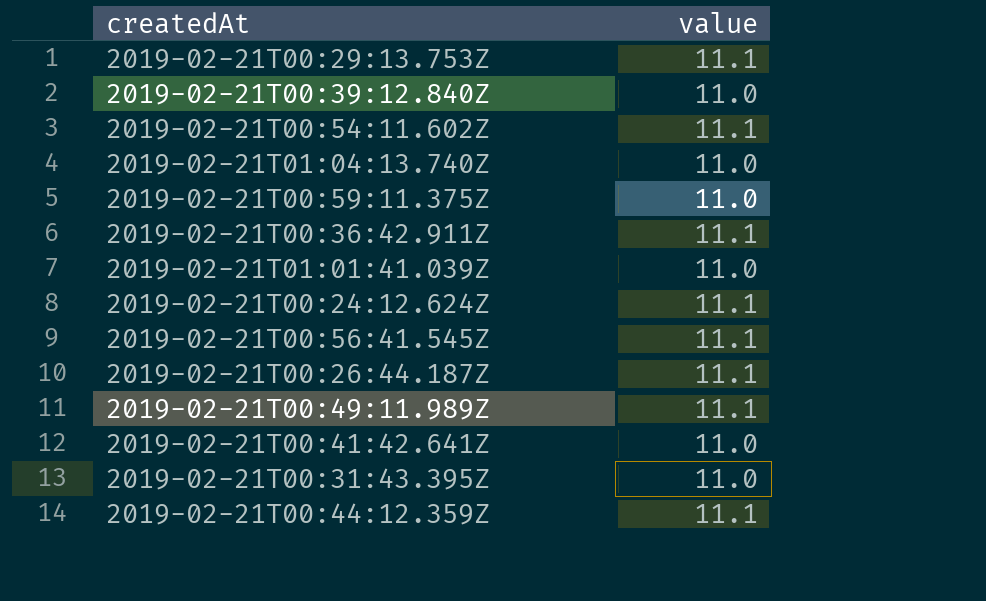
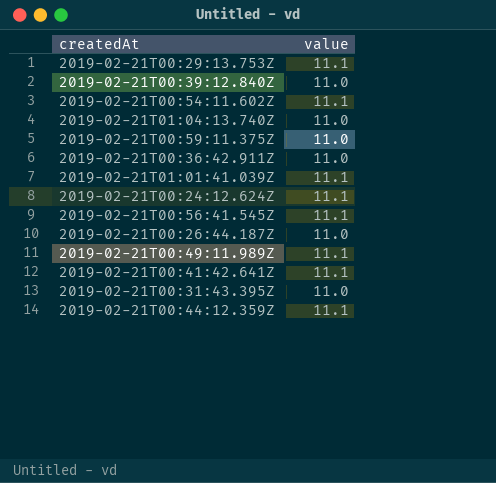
2019-02-21T00:36:42.911Z | value: 11.1 -> 11.0
2019-02-21T01:01:41.039Z | value: 11.0 -> 11.1
2019-02-21T00:26:44.187Z | value: 11.1 -> 11.0
2019-02-21T00:41:42.641Z | value: 11.0 -> 11.1

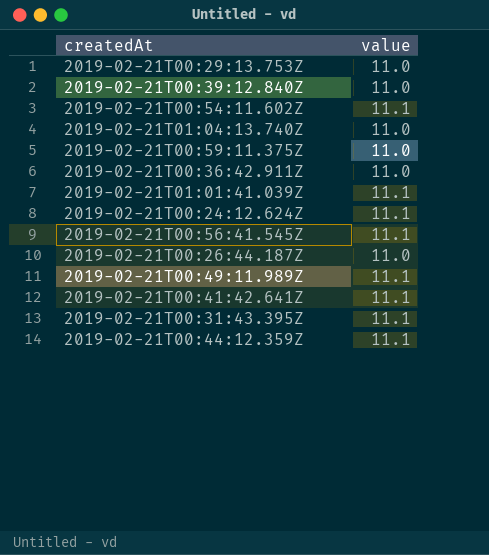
2019-02-21T00:29:13.753Z | value: 11.1 -> 11.0
2019-02-21T00:31:43.395Z | value: 11.0 -> 11.1

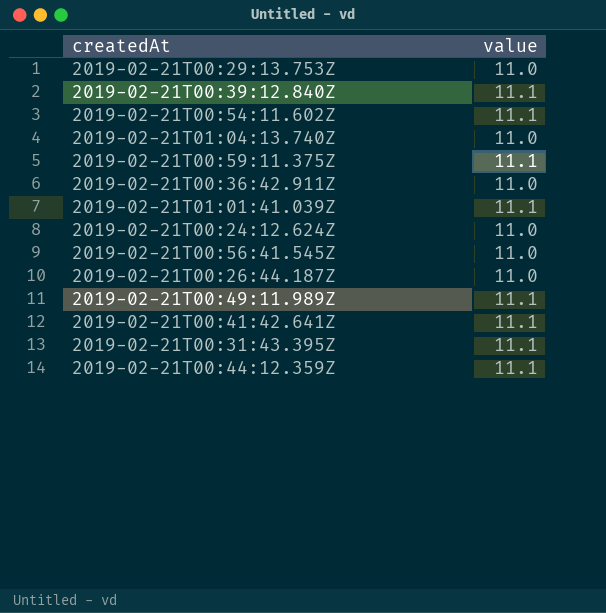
2019-02-21T00:39:12.840Z | value: 11.0 -> 11.1
2019-02-21T00:59:11.375Z | value: 11.0 -> 11.1
2019-02-21T00:24:12.624Z | value: 11.1 -> 11.0
2019-02-21T00:56:41.545Z | value: 11.1 -> 11.0

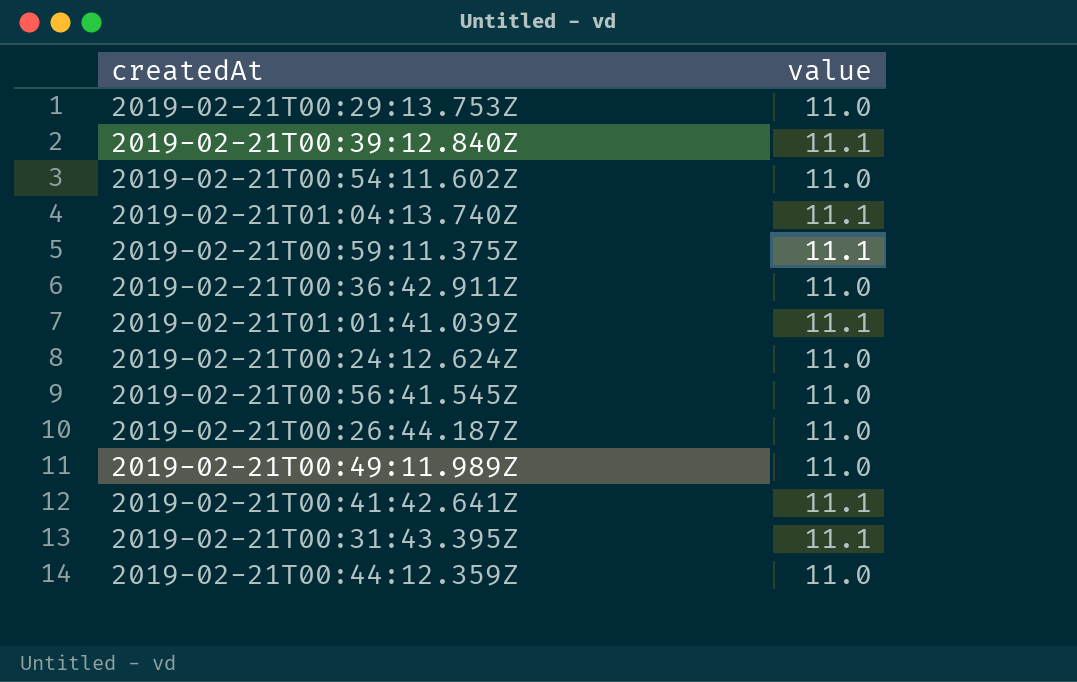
2019-02-21T00:54:11.602Z | value: 11.1 -> 11.0
2019-02-21T01:04:13.740Z | value: 11.0 -> 11.1
2019-02-21T00:49:11.989Z | value: 11.1 -> 11.0
2019-02-21T00:44:12.359Z | value: 11.1 -> 11.0

